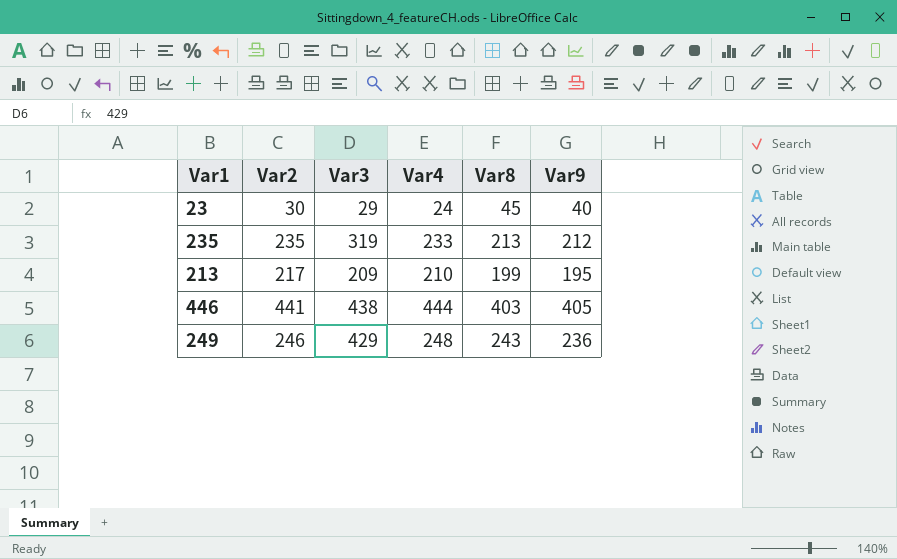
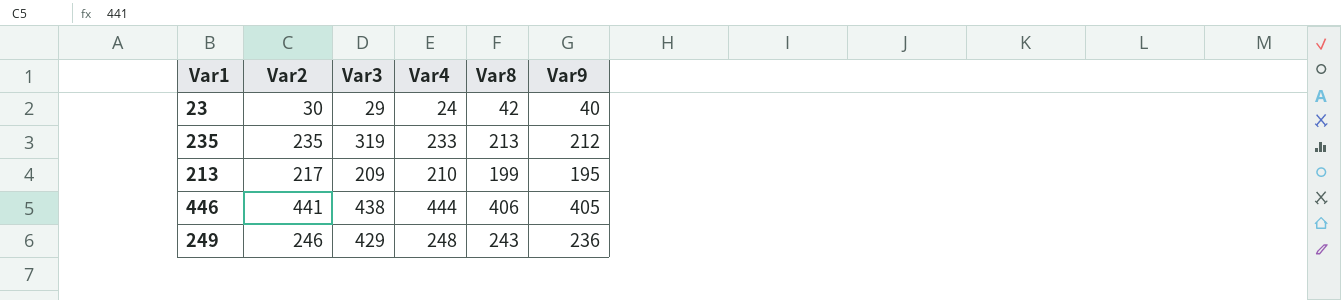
23 | Var8: 45 -> 42
446 | Var8: 403 -> 406

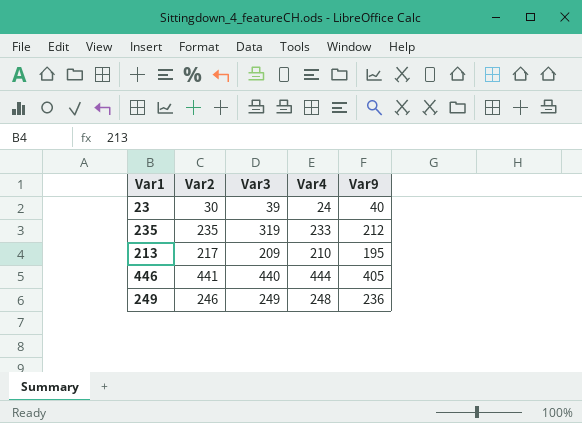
column Var8 | position: 5 -> none
23 | Var3: 29 -> 39
446 | Var3: 438 -> 440
249 | Var3: 429 -> 249

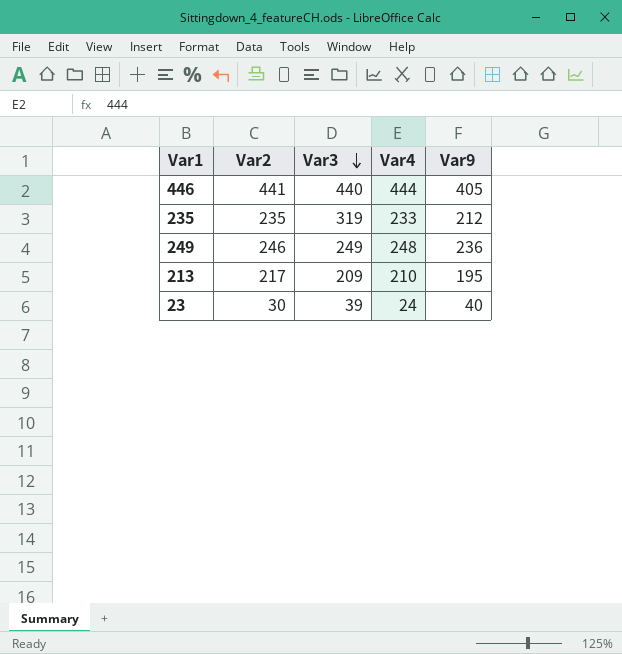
row order: none -> Var3 descending

